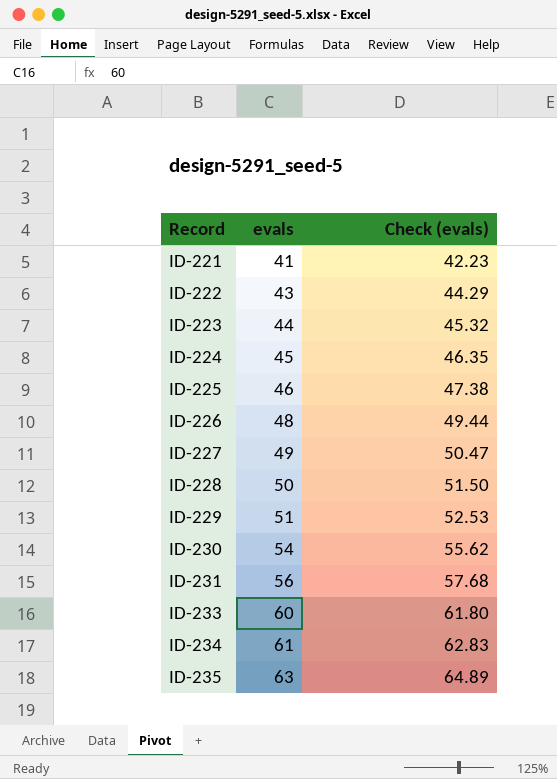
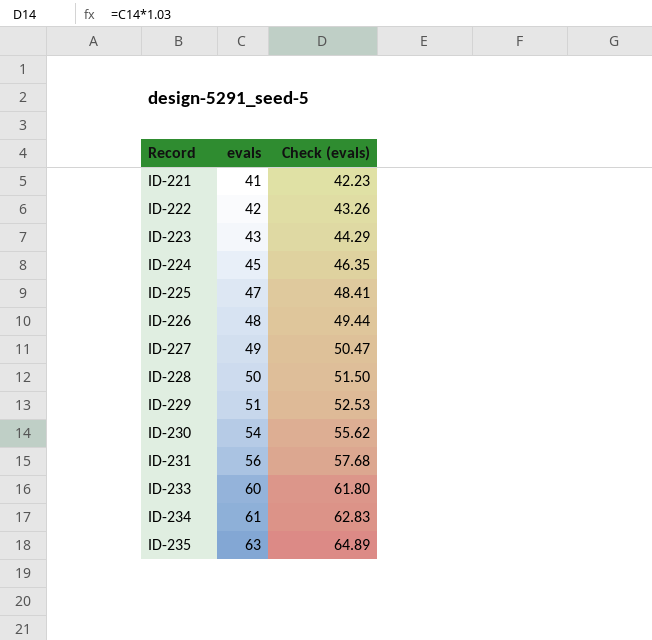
ID-222 | evals: 43 -> 42
ID-222 | Check (evals): 44.29 -> 43.26
ID-223 | evals: 44 -> 43
ID-223 | Check (evals): 45.32 -> 44.29
ID-225 | evals: 46 -> 47
ID-225 | Check (evals): 47.38 -> 48.41

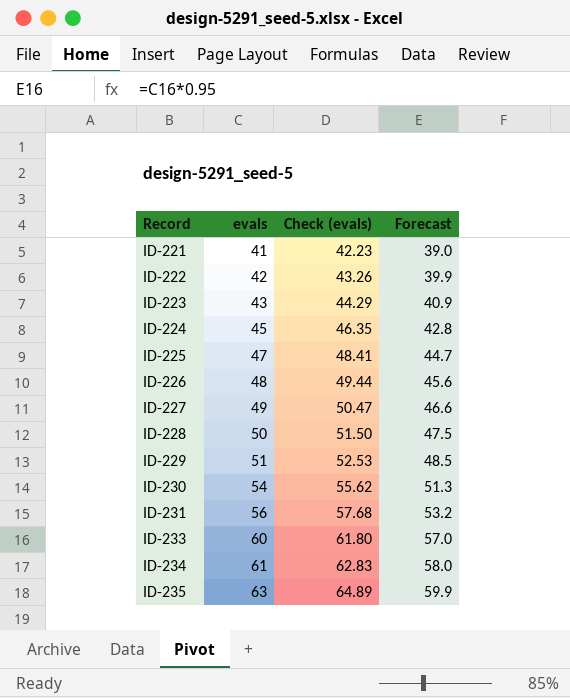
column Forecast | formula: none -> [evals] * 0.95

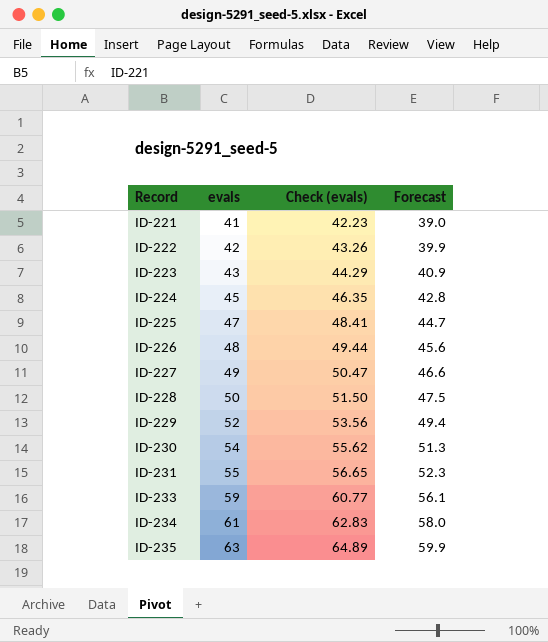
ID-229 | evals: 51 -> 52
ID-229 | Check (evals): 52.53 -> 53.56
ID-229 | Forecast: 48.5 -> 49.4
ID-231 | evals: 56 -> 55
ID-231 | Check (evals): 57.68 -> 56.65
ID-231 | Forecast: 53.2 -> 52.3
ID-233 | evals: 60 -> 59
ID-233 | Check (evals): 61.80 -> 60.77
ID-233 | Forecast: 57.0 -> 56.1

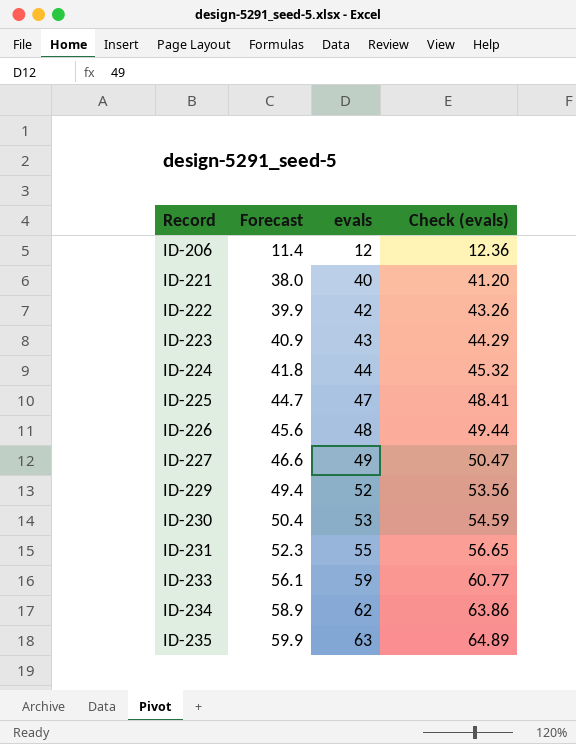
column Forecast | position: 4 -> 2
row ID-228: 50 | 51.50 | 47.5 -> none
row ID-206: none -> 11.4 | 12 | 12.36
ID-221 | Forecast: 39.0 -> 38.0
ID-221 | evals: 41 -> 40
ID-221 | Check (evals): 42.23 -> 41.20
ID-224 | Forecast: 42.8 -> 41.8
ID-224 | evals: 45 -> 44
ID-224 | Check (evals): 46.35 -> 45.32
ID-230 | Forecast: 51.3 -> 50.4
ID-230 | evals: 54 -> 53
ID-230 | Check (evals): 55.62 -> 54.59
ID-234 | Forecast: 58.0 -> 58.9
ID-234 | evals: 61 -> 62
ID-234 | Check (evals): 62.83 -> 63.86

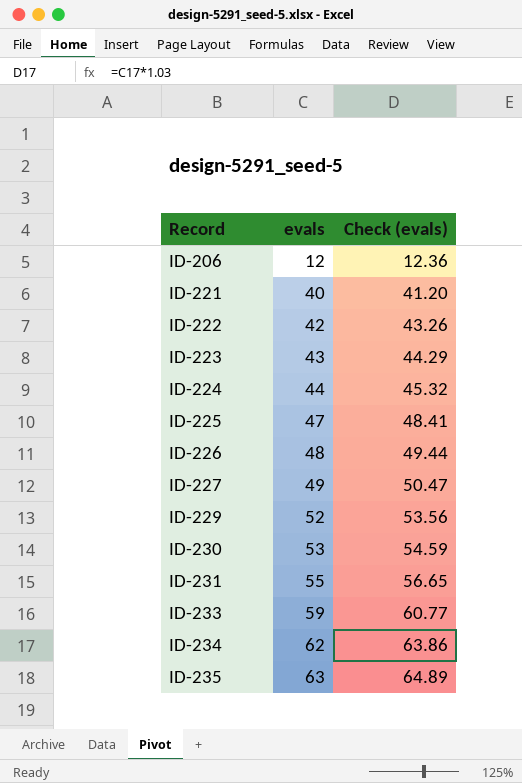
column Forecast | formula: [evals] * 0.95 -> none

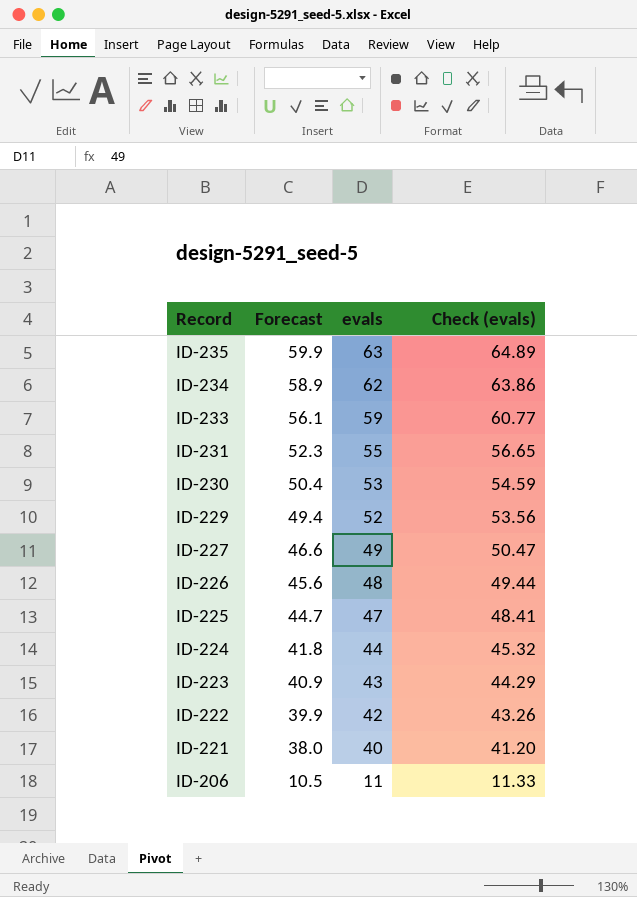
row order: Record ascending -> Record descending
column Forecast | formula: none -> [evals] * 0.95
ID-206 | evals: 12 -> 11
ID-206 | Check (evals): 12.36 -> 11.33

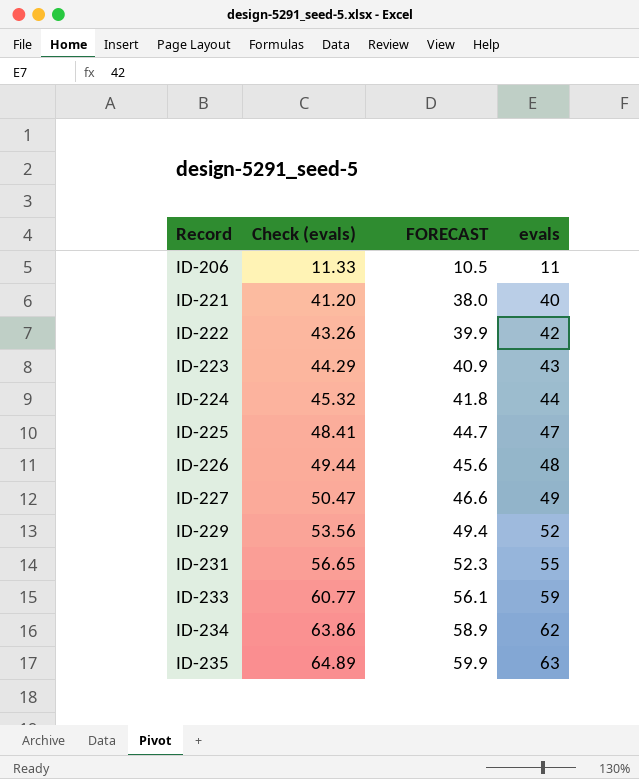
row order: Record descending -> Record ascending
column Check (evals) | position: 4 -> 2
column name: Forecast -> FORECAST
row ID-230: 50.4 | 53 | 54.59 -> none

